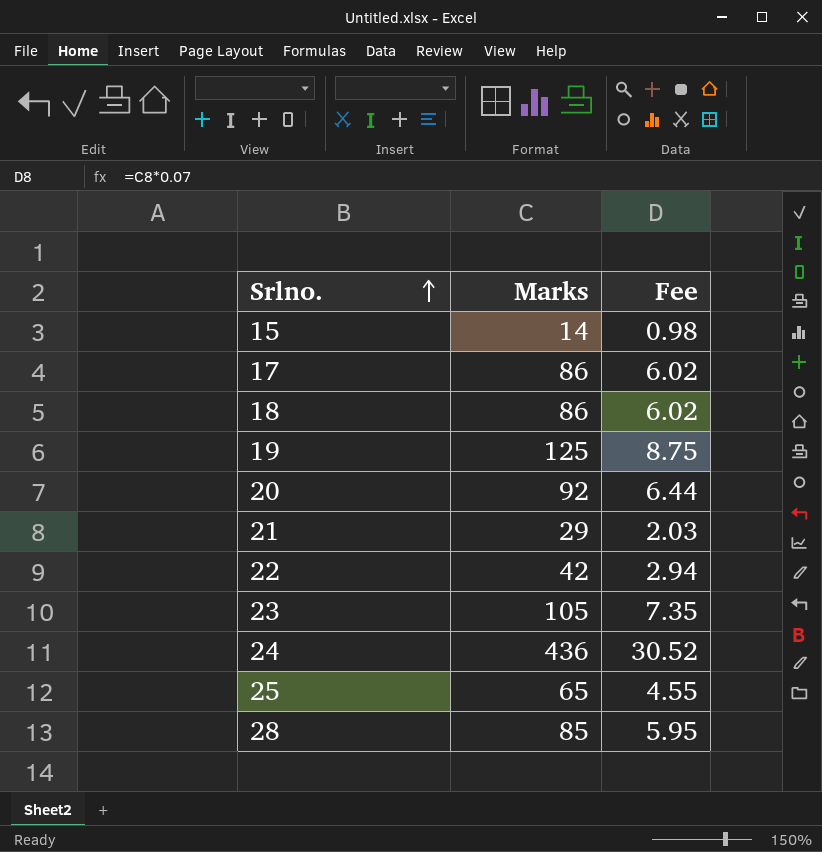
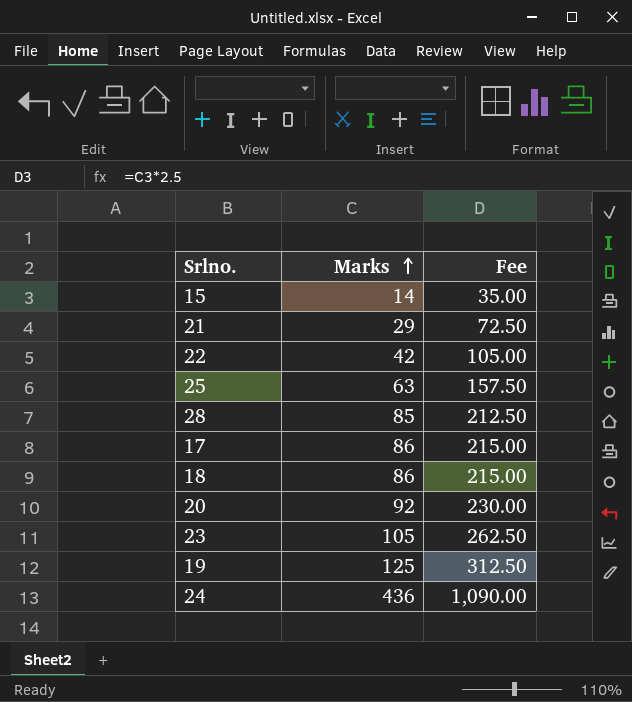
row order: Srlno. ascending -> Marks ascending
column Fee | formula: [Marks] * 0.07 -> [Marks] * 2.5
25 | Marks: 65 -> 63

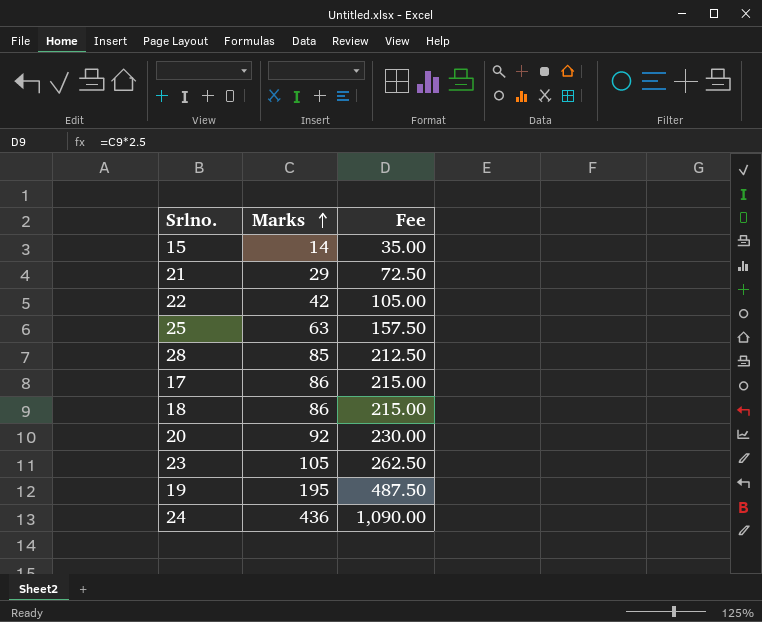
19 | Marks: 125 -> 195
19 | Fee: 312.50 -> 487.50

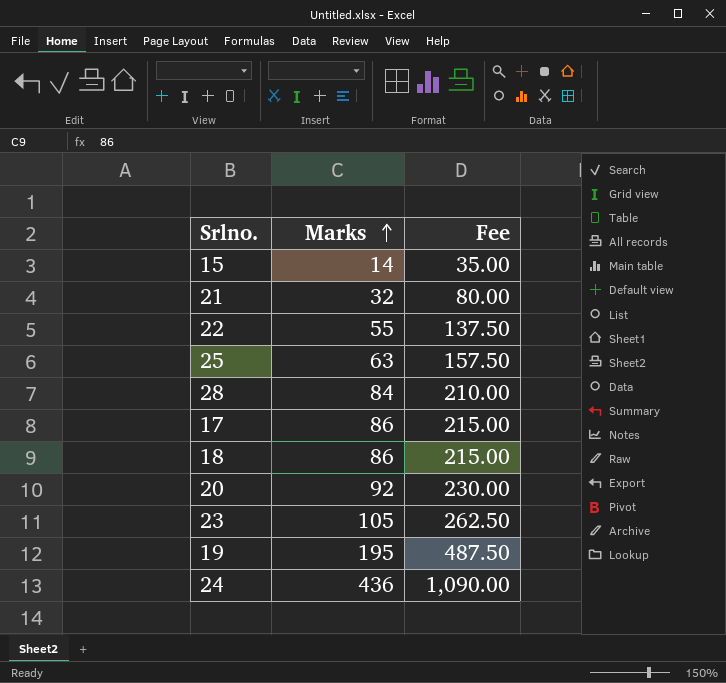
21 | Marks: 29 -> 32
21 | Fee: 72.50 -> 80.00
22 | Marks: 42 -> 55
22 | Fee: 105.00 -> 137.50
28 | Marks: 85 -> 84
28 | Fee: 212.50 -> 210.00

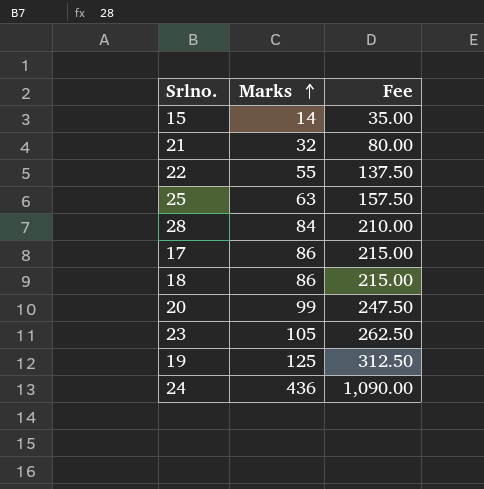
20 | Marks: 92 -> 99
20 | Fee: 230.00 -> 247.50
19 | Marks: 195 -> 125
19 | Fee: 487.50 -> 312.50

